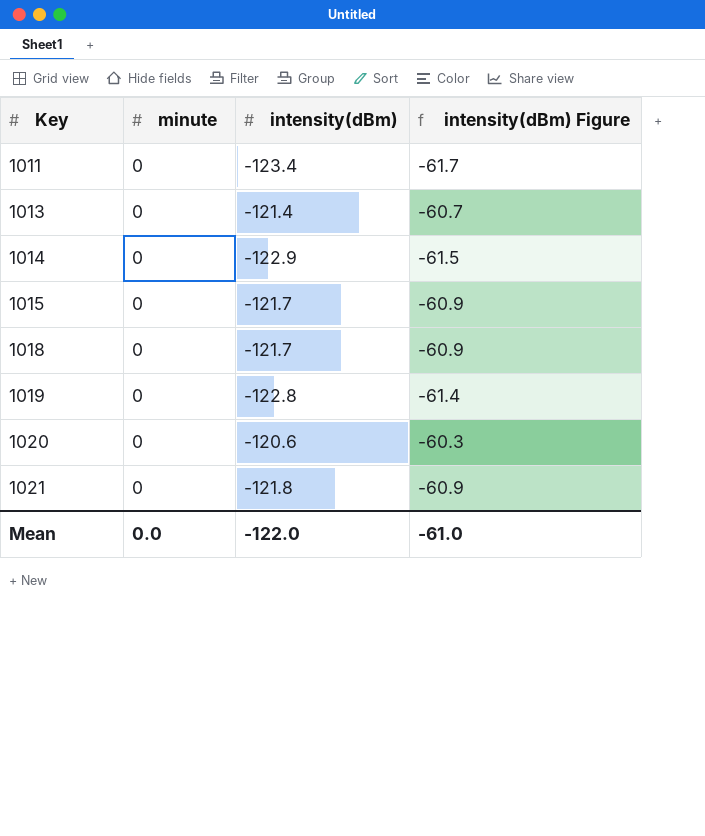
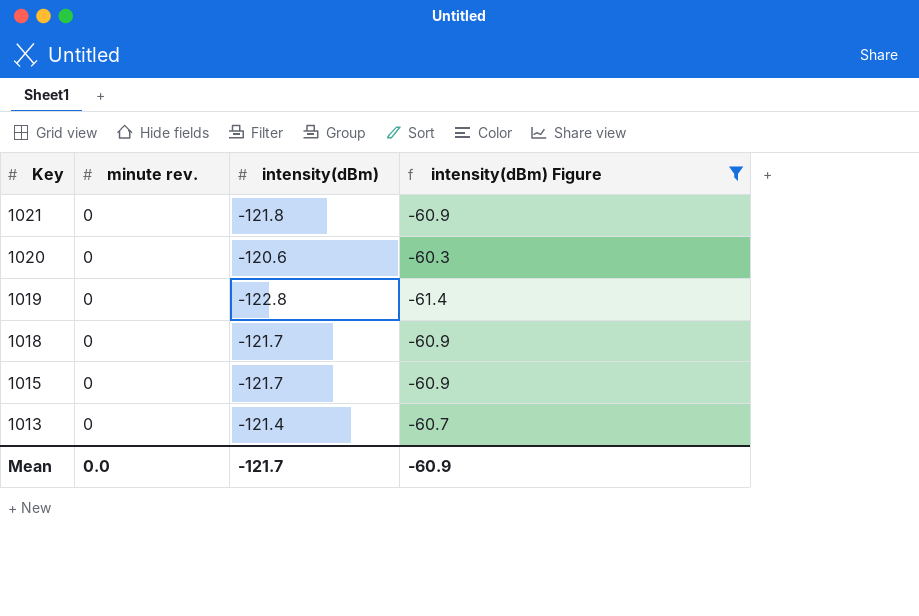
filter: none -> intensity(dBm) Figure >= -61.4
row order: Key ascending -> Key descending
column name: minute -> minute rev.
Mean | intensity(dBm): -122.0 -> -121.7
Mean | intensity(dBm) Figure: -61.0 -> -60.9

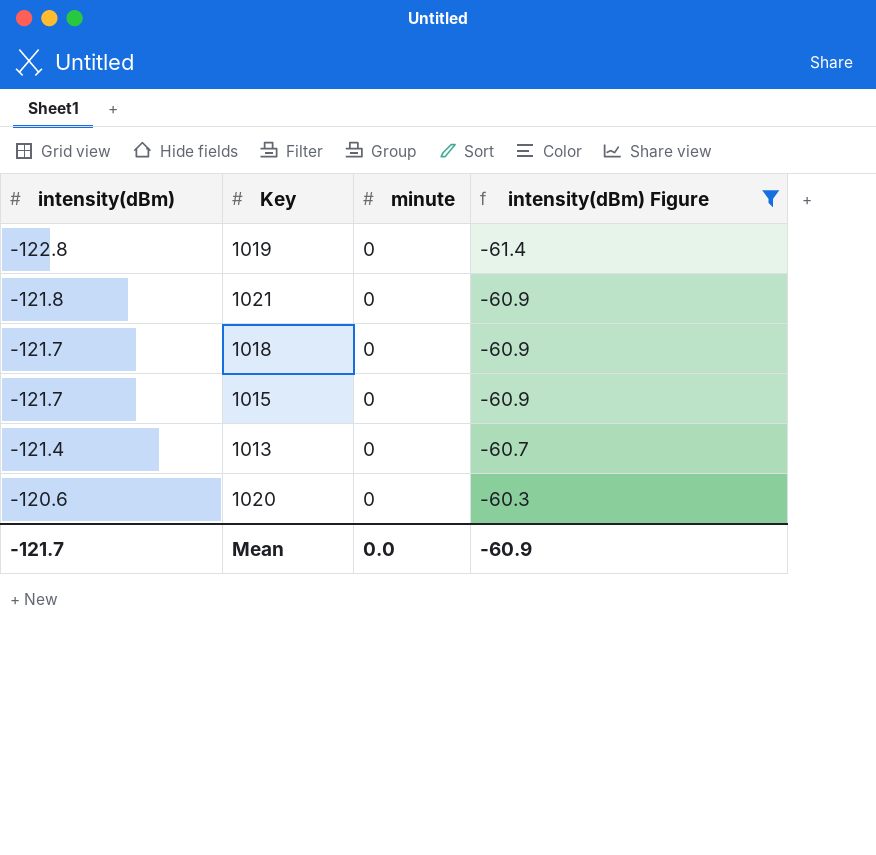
row order: Key descending -> intensity(dBm) ascending
column intensity(dBm) | position: 3 -> 1
column name: minute rev. -> minute

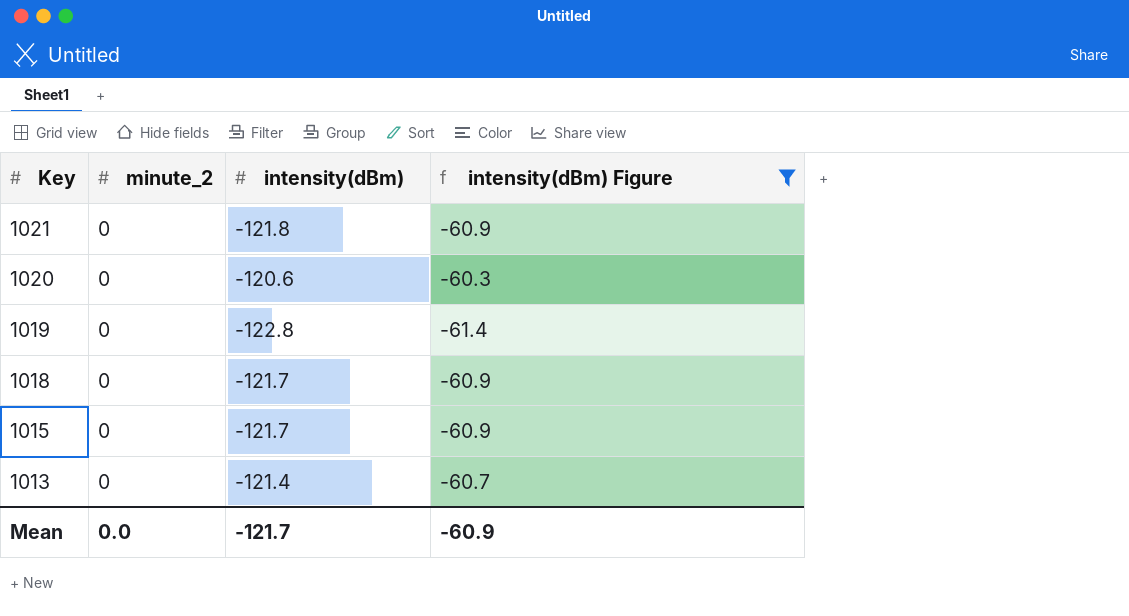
row order: intensity(dBm) ascending -> Key descending
column name: minute -> minute_2
column intensity(dBm) | position: 1 -> 3

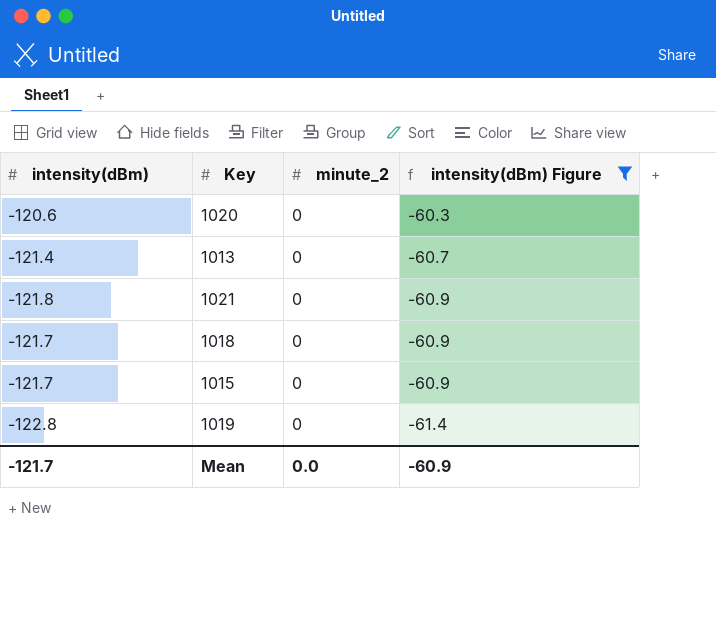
row order: Key descending -> intensity(dBm) Figure descending
column intensity(dBm) | position: 3 -> 1

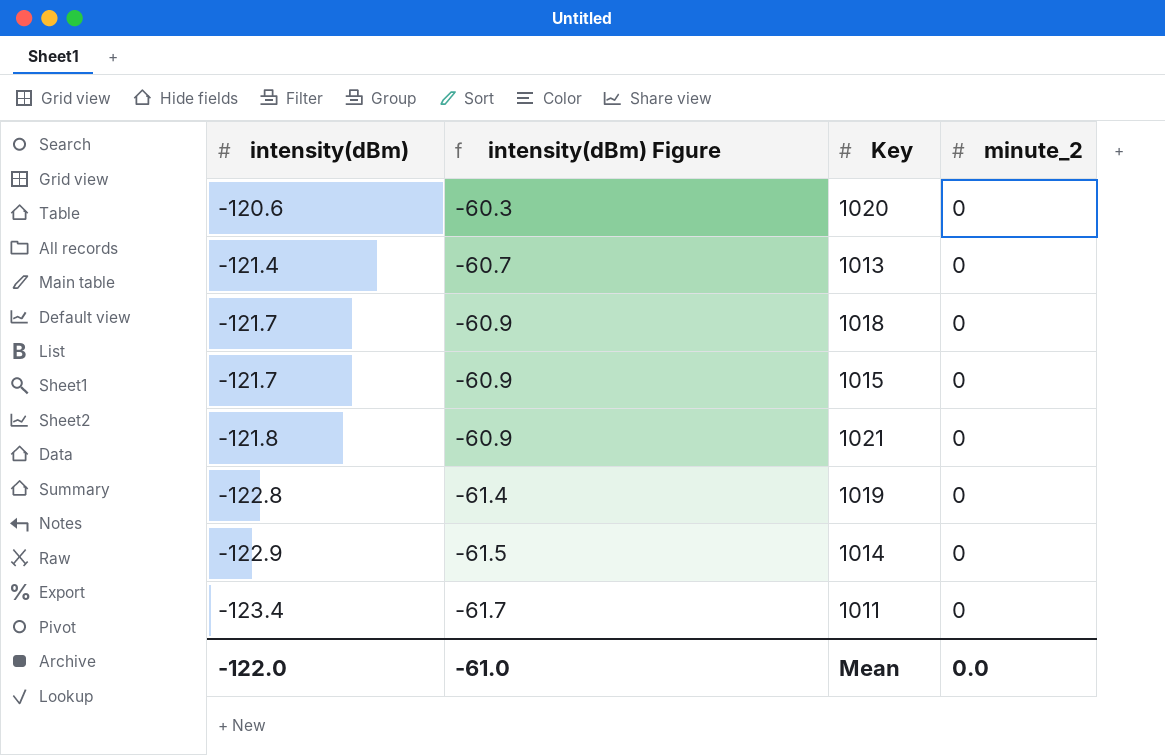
filter: intensity(dBm) Figure >= -61.4 -> none
row order: intensity(dBm) Figure descending -> intensity(dBm) descending
column intensity(dBm) Figure | position: 4 -> 2
Mean | intensity(dBm): -121.7 -> -122.0
Mean | intensity(dBm) Figure: -60.9 -> -61.0

